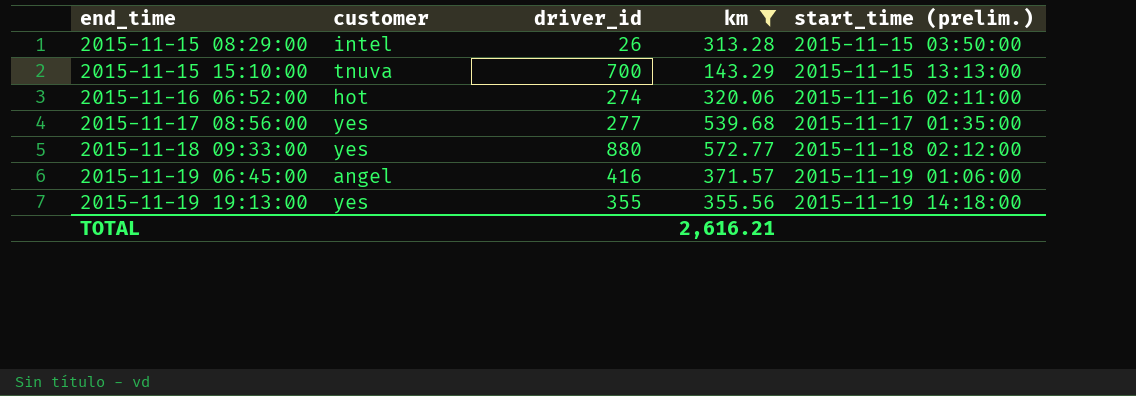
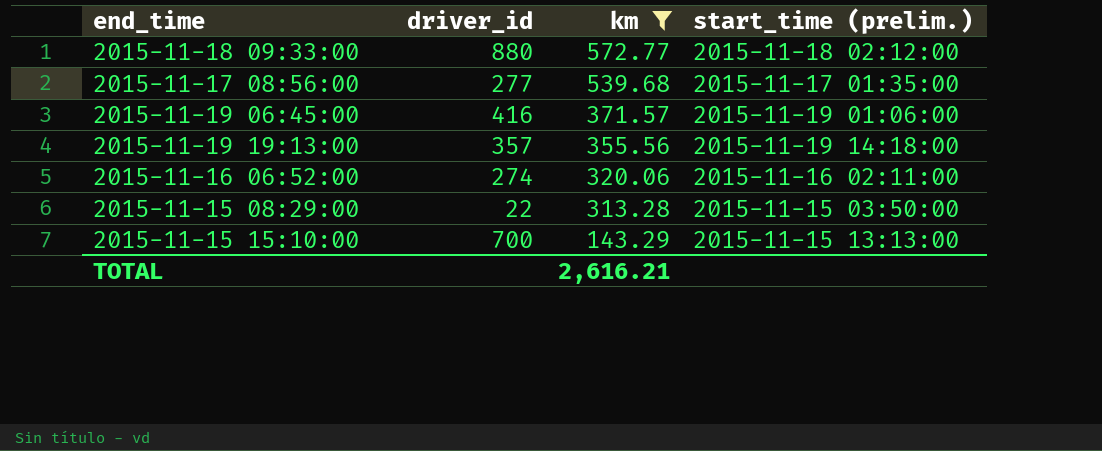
row order: end_time ascending -> km descending
column customer | position: 2 -> none
2015-11-19 19:13:00 | driver_id: 355 -> 357
2015-11-15 08:29:00 | driver_id: 26 -> 22

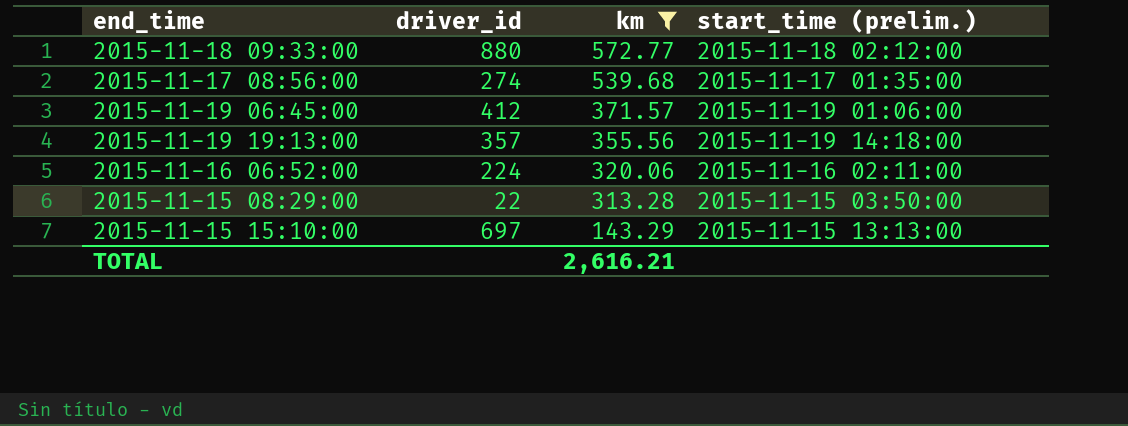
2015-11-17 08:56:00 | driver_id: 277 -> 274
2015-11-19 06:45:00 | driver_id: 416 -> 412
2015-11-16 06:52:00 | driver_id: 274 -> 224
2015-11-15 15:10:00 | driver_id: 700 -> 697

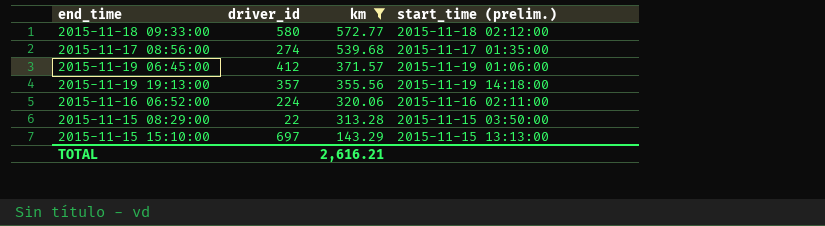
2015-11-18 09:33:00 | driver_id: 880 -> 580

